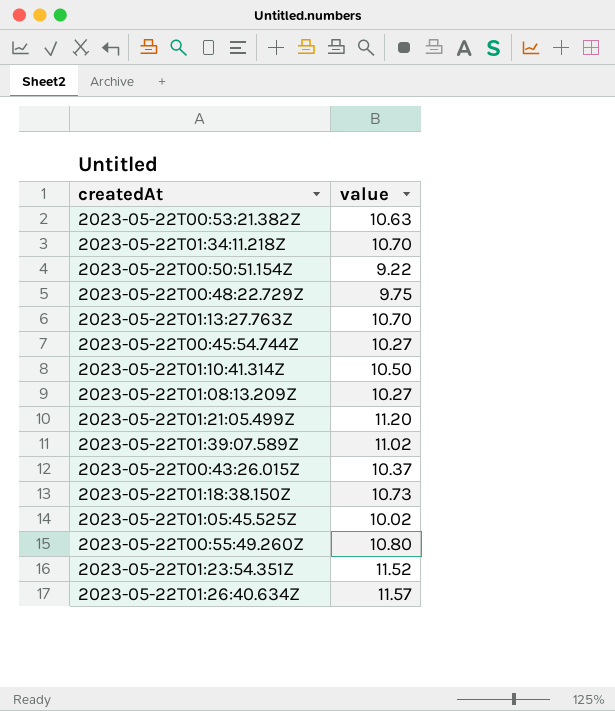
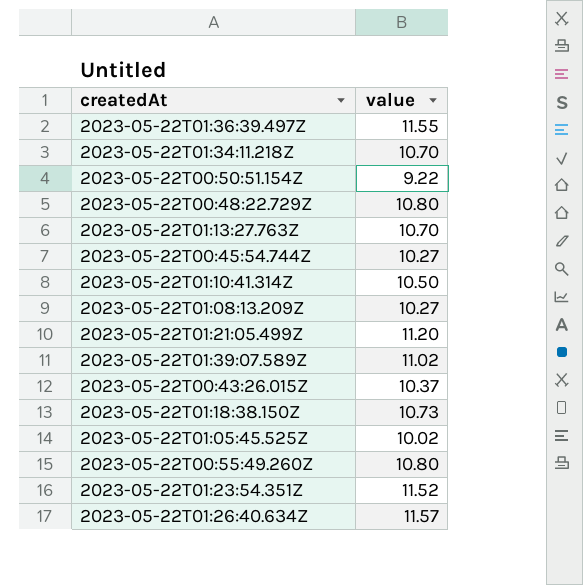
row 2023-05-22T00:53:21.382Z: 10.63 -> none
row 2023-05-22T01:36:39.497Z: none -> 11.55
2023-05-22T00:48:22.729Z | value: 9.75 -> 10.80

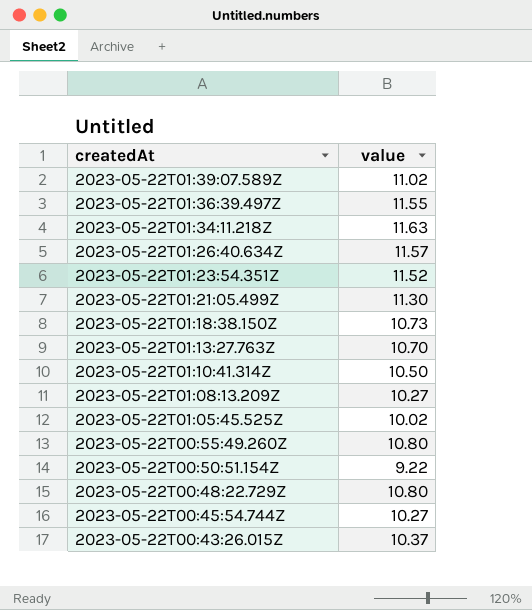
row order: none -> createdAt descending
2023-05-22T01:34:11.218Z | value: 10.70 -> 11.63
2023-05-22T01:21:05.499Z | value: 11.20 -> 11.30

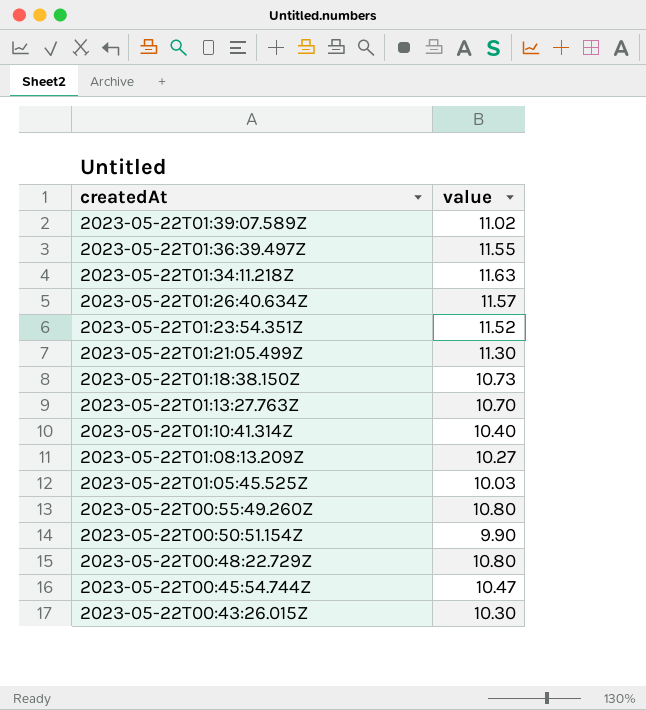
2023-05-22T01:10:41.314Z | value: 10.50 -> 10.40
2023-05-22T01:05:45.525Z | value: 10.02 -> 10.03
2023-05-22T00:50:51.154Z | value: 9.22 -> 9.90
2023-05-22T00:45:54.744Z | value: 10.27 -> 10.47
2023-05-22T00:43:26.015Z | value: 10.37 -> 10.30

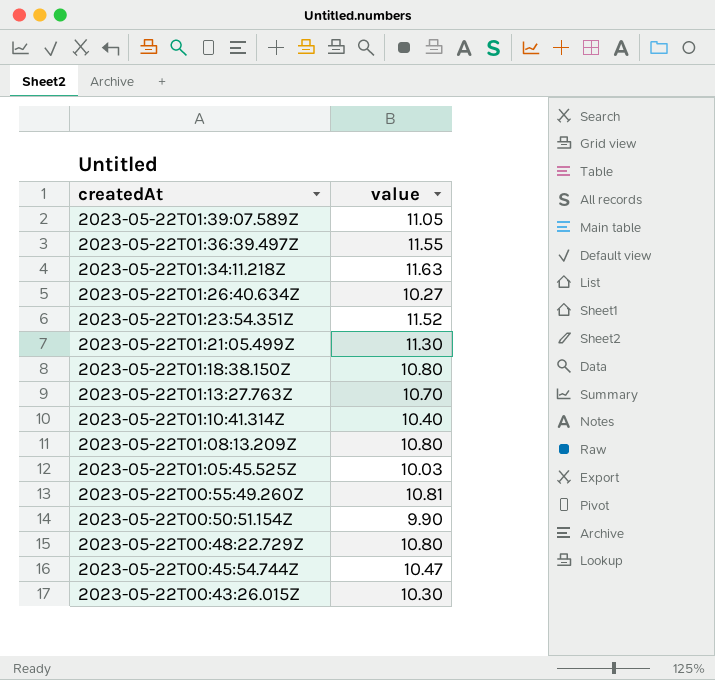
2023-05-22T01:39:07.589Z | value: 11.02 -> 11.05
2023-05-22T01:26:40.634Z | value: 11.57 -> 10.27
2023-05-22T01:18:38.150Z | value: 10.73 -> 10.80
2023-05-22T01:08:13.209Z | value: 10.27 -> 10.80
2023-05-22T00:55:49.260Z | value: 10.80 -> 10.81

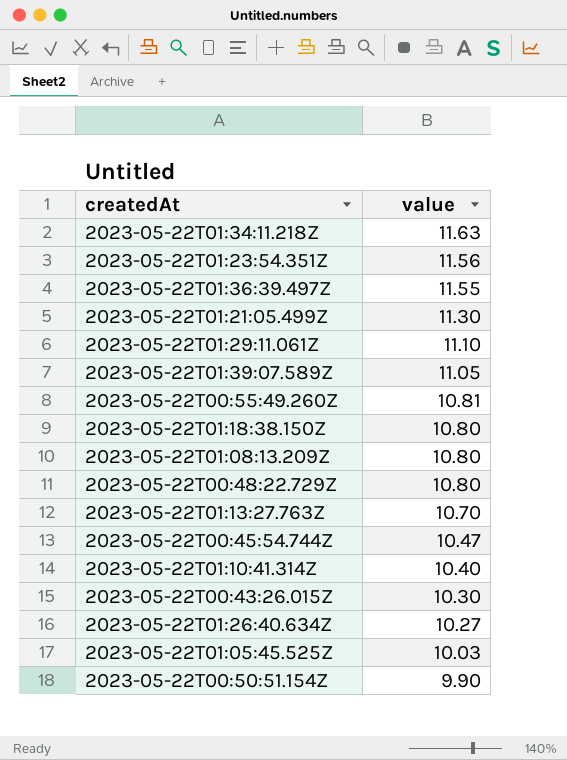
row order: createdAt descending -> value descending
2023-05-22T01:23:54.351Z | value: 11.52 -> 11.56
row 2023-05-22T01:29:11.061Z: none -> 11.10

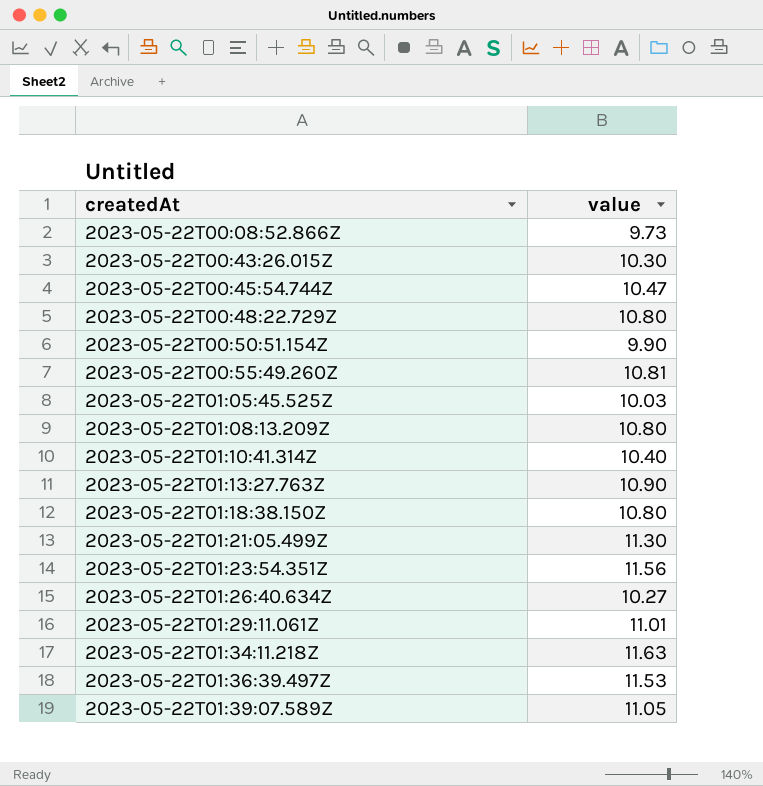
row order: value descending -> createdAt ascending
row 2023-05-22T00:08:52.866Z: none -> 9.73
2023-05-22T01:13:27.763Z | value: 10.70 -> 10.90
2023-05-22T01:29:11.061Z | value: 11.10 -> 11.01
2023-05-22T01:36:39.497Z | value: 11.55 -> 11.53

